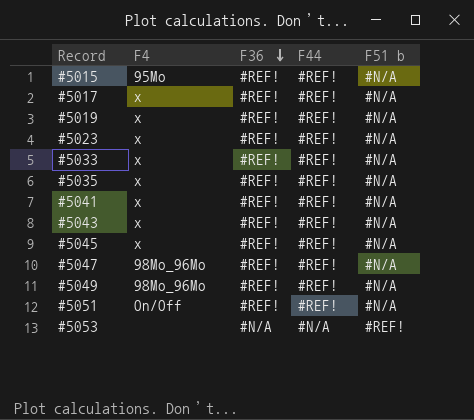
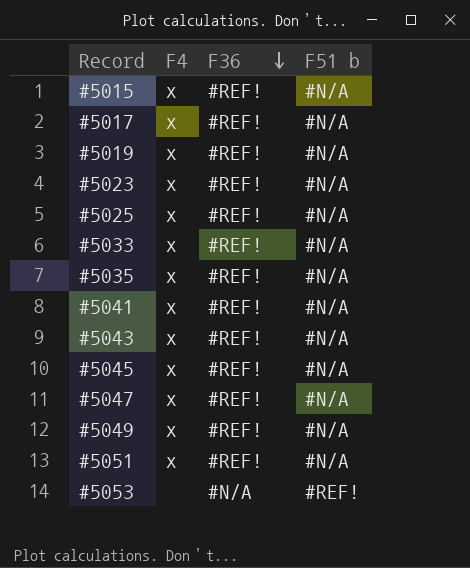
column F44 | position: 4 -> none
#5015 | F4: 95Mo -> x
row #5025: none -> x | #REF! | #N/A
#5047 | F4: 98Mo_96Mo -> x
#5049 | F4: 98Mo_96Mo -> x
#5051 | F4: On/Off -> x

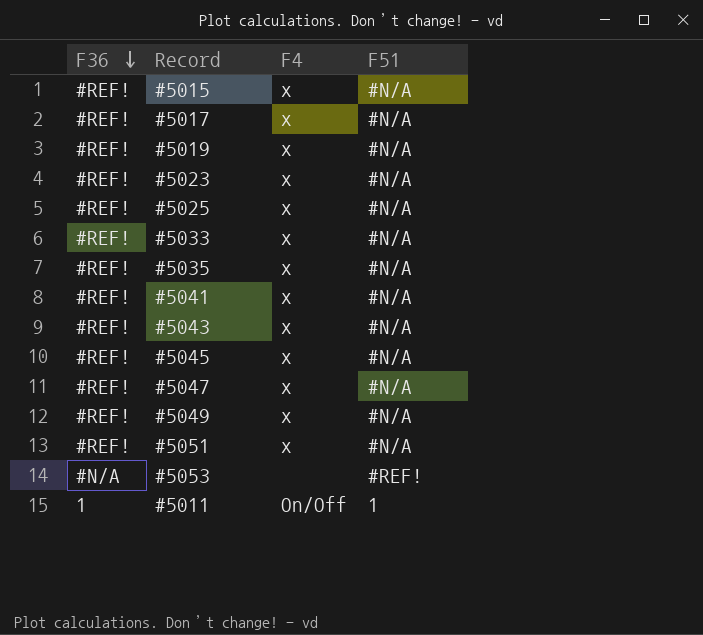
column F36 | position: 3 -> 1
column name: F51 b -> F51
row #5011: none -> 1 | On/Off | 1

